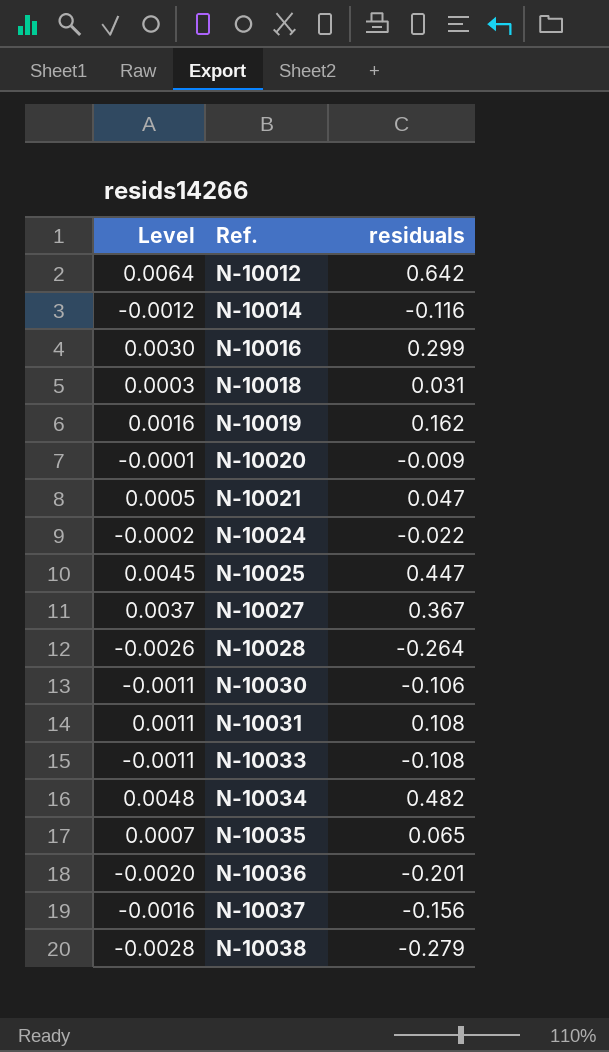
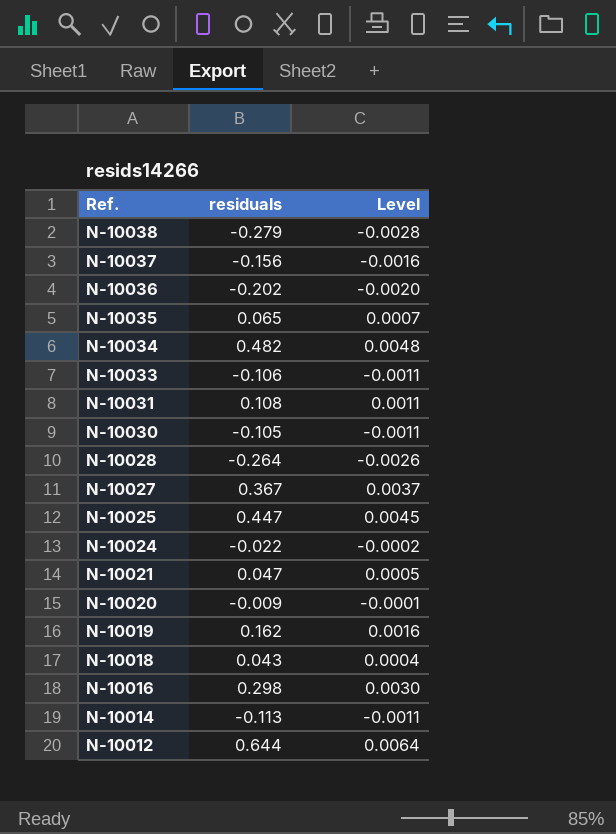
row order: Ref. ascending -> Ref. descending
column Level | position: 1 -> 3
N-10036 | residuals: -0.201 -> -0.202
N-10033 | residuals: -0.108 -> -0.106
N-10030 | residuals: -0.106 -> -0.105
N-10018 | residuals: 0.031 -> 0.043
N-10018 | Level: 0.0003 -> 0.0004
N-10016 | residuals: 0.299 -> 0.298
N-10014 | residuals: -0.116 -> -0.113
N-10014 | Level: -0.0012 -> -0.0011
N-10012 | residuals: 0.642 -> 0.644

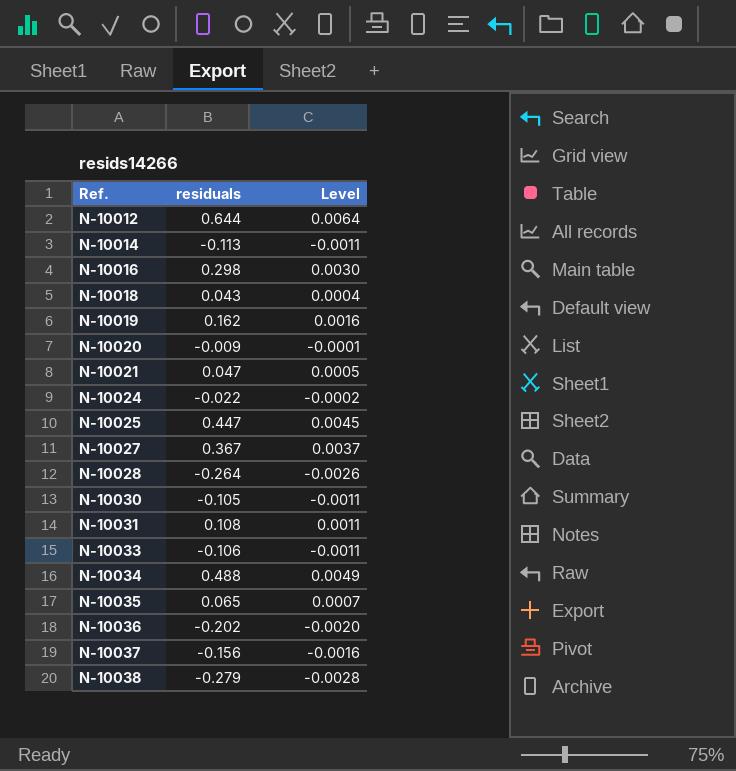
row order: Ref. descending -> Ref. ascending
N-10034 | residuals: 0.482 -> 0.488
N-10034 | Level: 0.0048 -> 0.0049

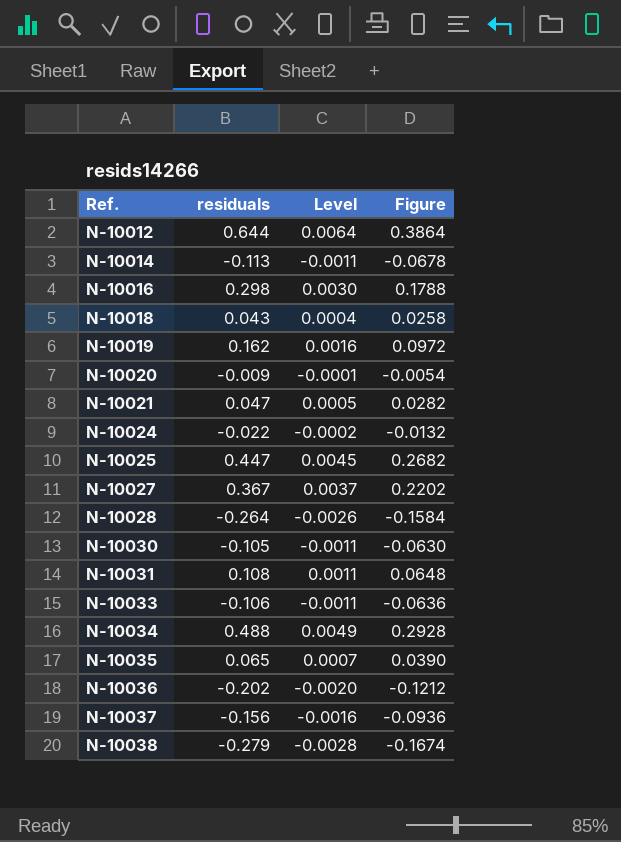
column Figure | formula: none -> [residuals] * 0.6

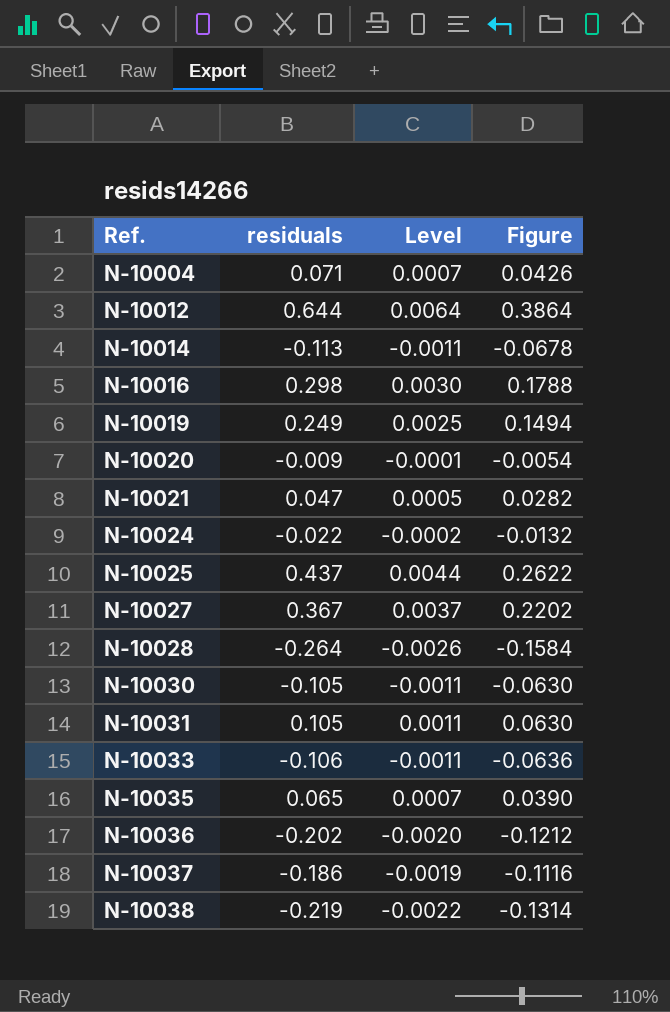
row N-10018: 0.043 | 0.0004 | 0.0258 -> none
row N-10034: 0.488 | 0.0049 | 0.2928 -> none
row N-10004: none -> 0.071 | 0.0007 | 0.0426
N-10019 | residuals: 0.162 -> 0.249
N-10019 | Level: 0.0016 -> 0.0025
N-10019 | Figure: 0.0972 -> 0.1494
N-10025 | residuals: 0.447 -> 0.437
N-10025 | Level: 0.0045 -> 0.0044
N-10025 | Figure: 0.2682 -> 0.2622
N-10031 | residuals: 0.108 -> 0.105
N-10031 | Figure: 0.0648 -> 0.0630
N-10037 | residuals: -0.156 -> -0.186
N-10037 | Level: -0.0016 -> -0.0019
N-10037 | Figure: -0.0936 -> -0.1116
N-10038 | residuals: -0.279 -> -0.219
N-10038 | Level: -0.0028 -> -0.0022
N-10038 | Figure: -0.1674 -> -0.1314

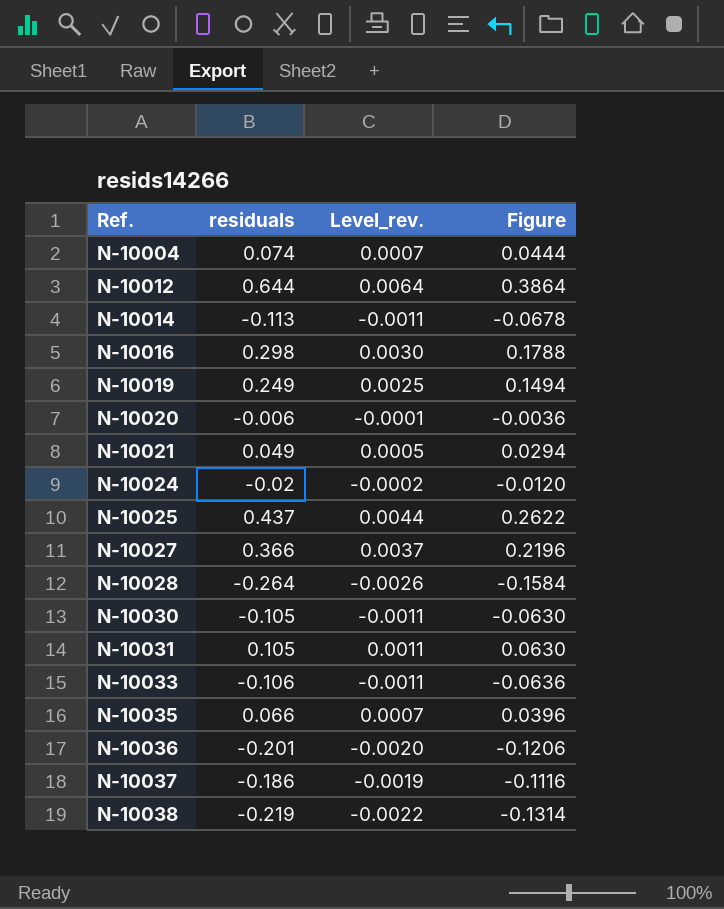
column name: Level -> Level_rev.
N-10004 | residuals: 0.071 -> 0.074
N-10004 | Figure: 0.0426 -> 0.0444
N-10020 | residuals: -0.009 -> -0.006
N-10020 | Figure: -0.0054 -> -0.0036
N-10021 | residuals: 0.047 -> 0.049
N-10021 | Figure: 0.0282 -> 0.0294
N-10024 | residuals: -0.022 -> -0.02
N-10024 | Figure: -0.0132 -> -0.0120
N-10027 | residuals: 0.367 -> 0.366
N-10027 | Figure: 0.2202 -> 0.2196
N-10035 | residuals: 0.065 -> 0.066
N-10035 | Figure: 0.0390 -> 0.0396
N-10036 | residuals: -0.202 -> -0.201
N-10036 | Figure: -0.1212 -> -0.1206

